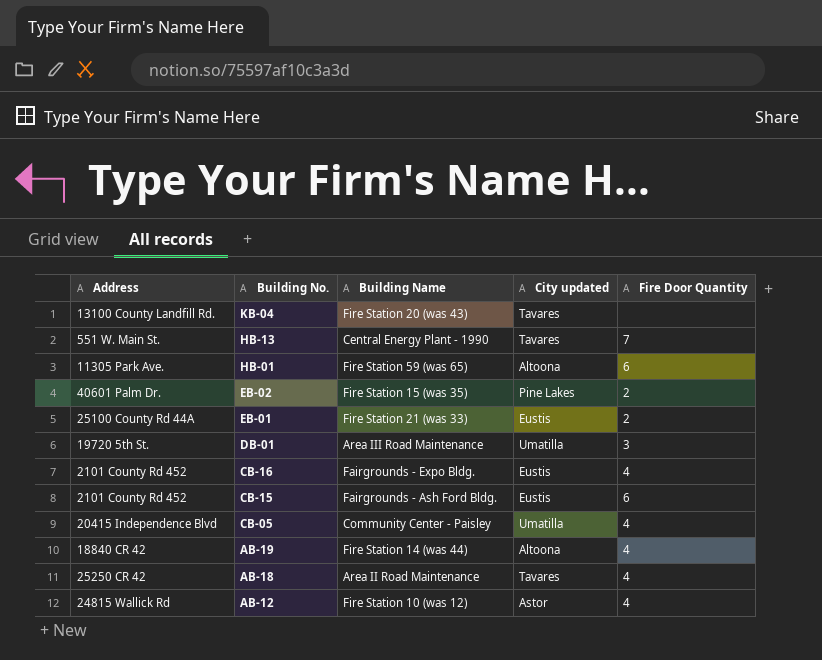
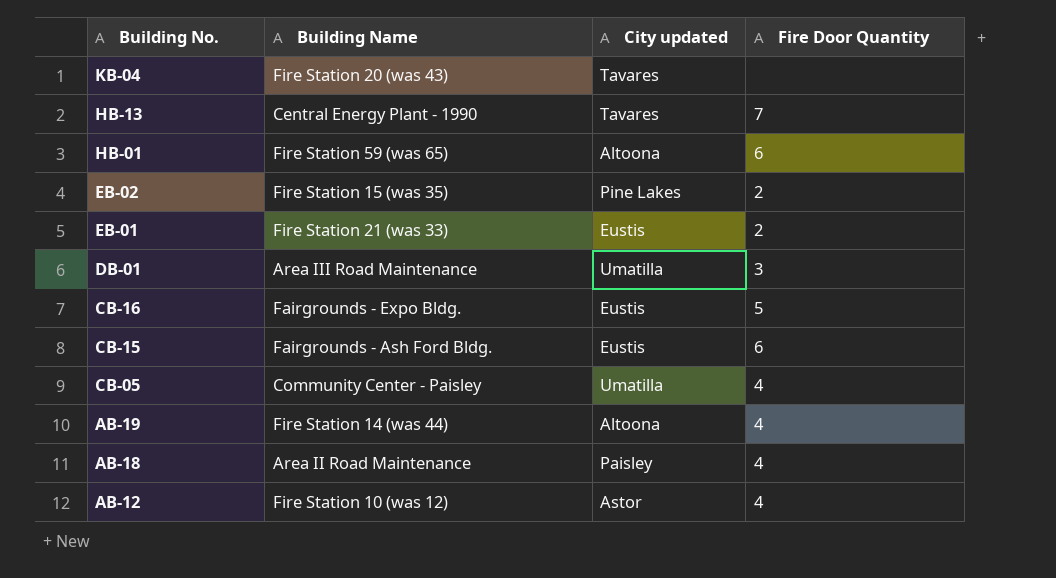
column Address | position: 1 -> none
CB-16 | Fire Door Quantity: 4 -> 5
AB-18 | City updated: Tavares -> Paisley

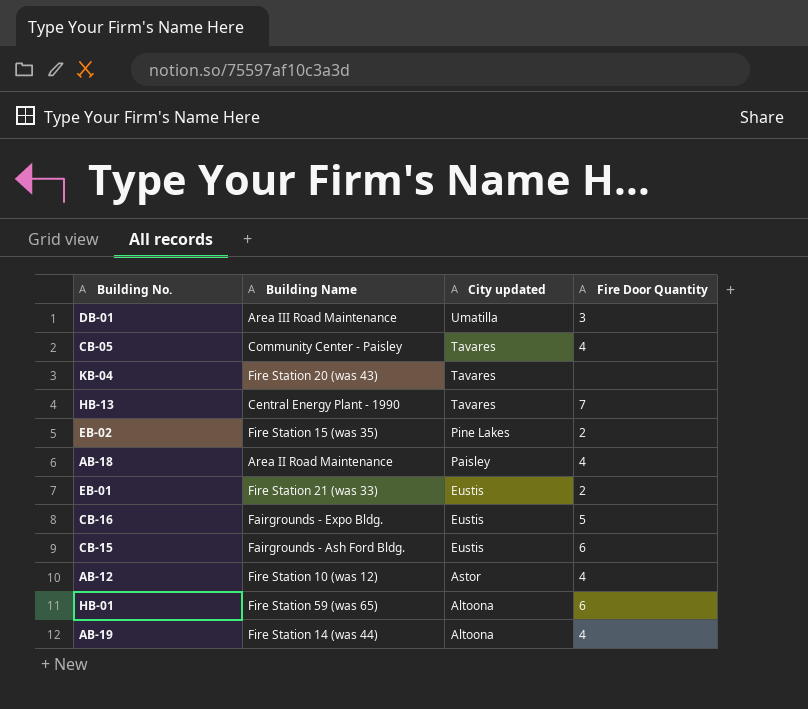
row order: Building No. descending -> City updated descending
CB-05 | City updated: Umatilla -> Tavares

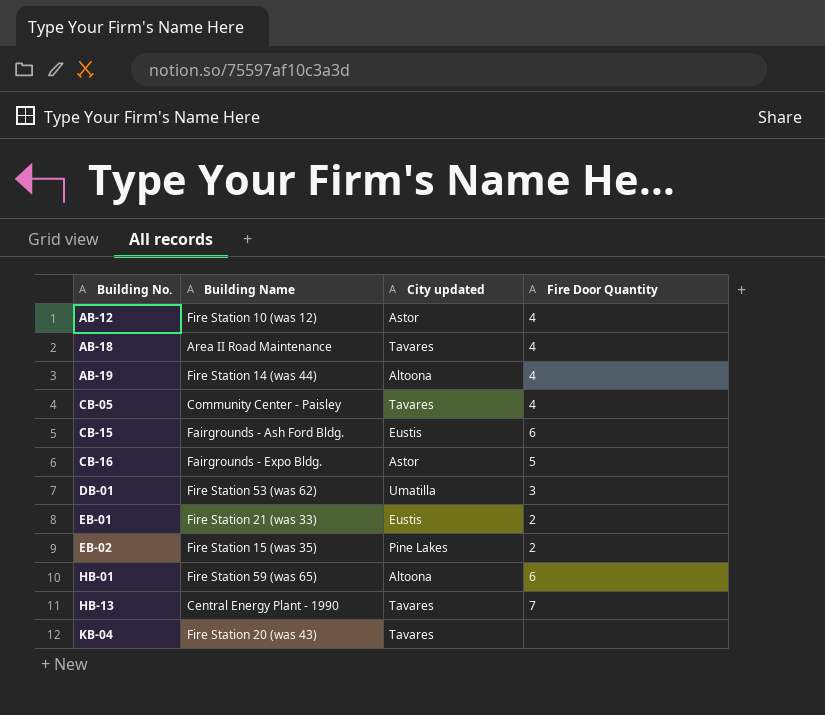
row order: City updated descending -> Building No. ascending
AB-18 | City updated: Paisley -> Tavares
CB-16 | City updated: Eustis -> Astor
DB-01 | Building Name: Area III Road Maintenance -> Fire Station 53 (was 62)

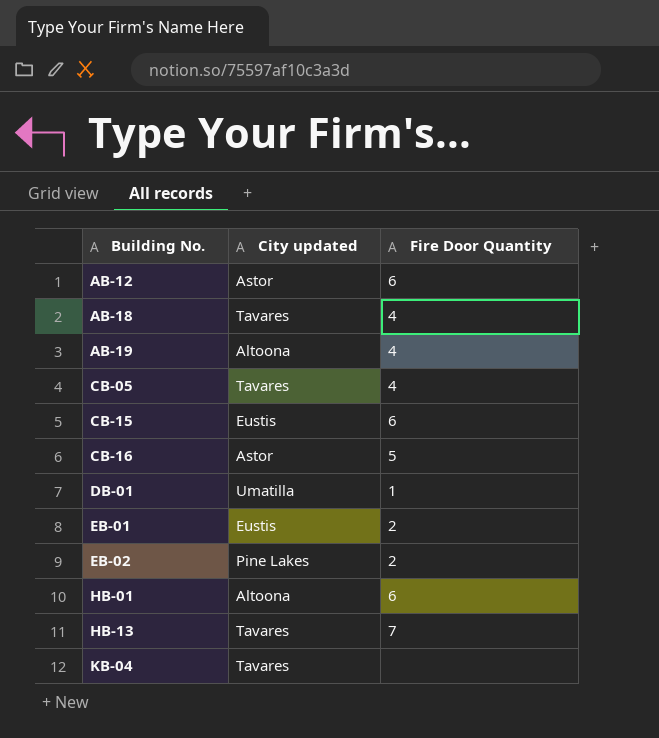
column Building Name | position: 2 -> none
AB-12 | Fire Door Quantity: 4 -> 6
DB-01 | Fire Door Quantity: 3 -> 1

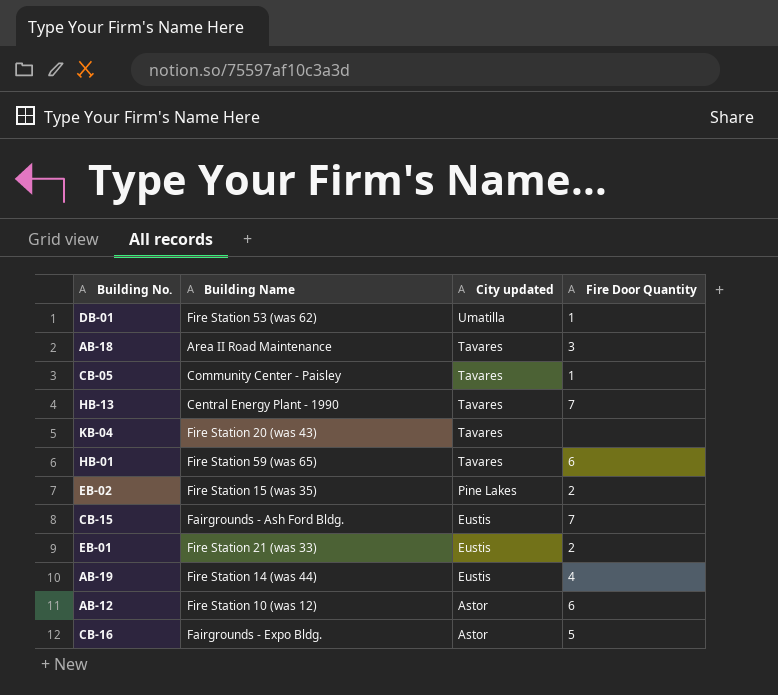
row order: Building No. ascending -> City updated descending
column Building Name | position: none -> 2
AB-18 | Fire Door Quantity: 4 -> 3
CB-05 | Fire Door Quantity: 4 -> 1
HB-01 | City updated: Altoona -> Tavares
CB-15 | Fire Door Quantity: 6 -> 7
AB-19 | City updated: Altoona -> Eustis

